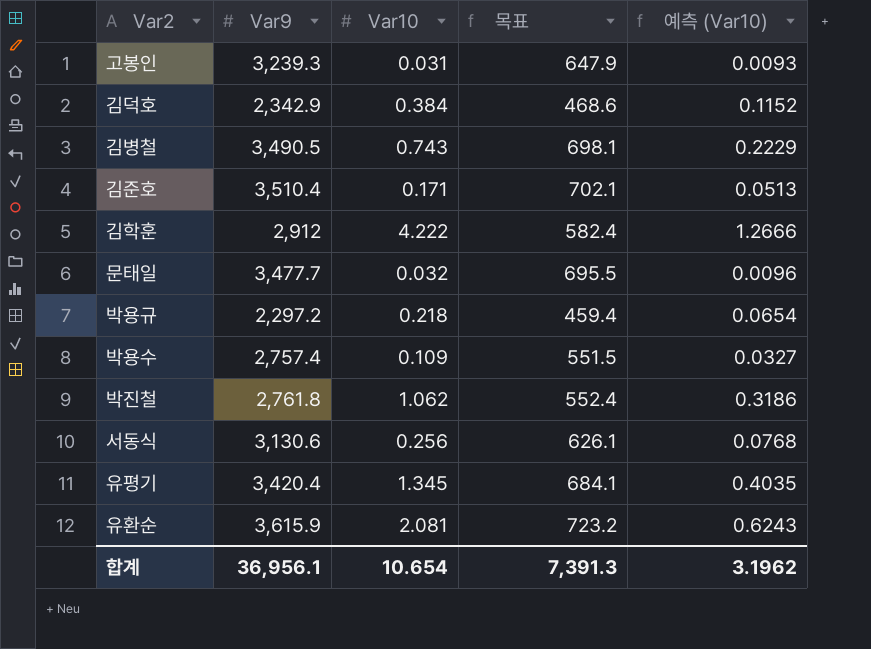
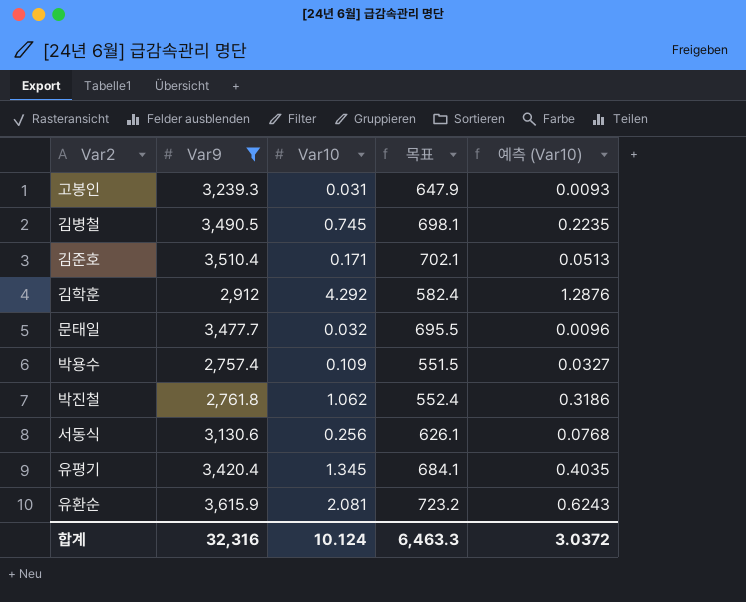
filter: none -> Var9 >= 2,757.4
김병철 | Var10: 0.743 -> 0.745
김병철 | 예측 (Var10): 0.2229 -> 0.2235
김학훈 | Var10: 4.222 -> 4.292
김학훈 | 예측 (Var10): 1.2666 -> 1.2876
합계 | Var9: 36,956.1 -> 32,316
합계 | Var10: 10.654 -> 10.124
합계 | 목표: 7,391.3 -> 6,463.3
합계 | 예측 (Var10): 3.1962 -> 3.0372

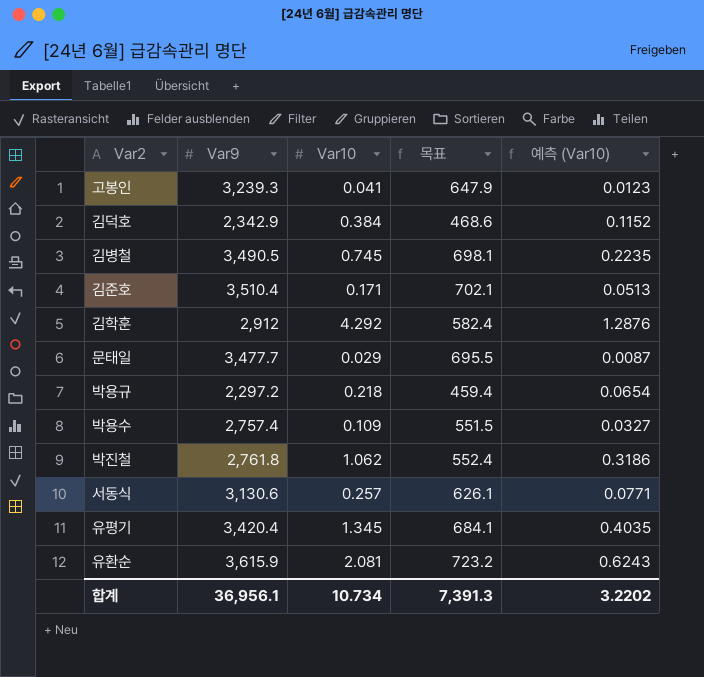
filter: Var9 >= 2,757.4 -> none
고봉인 | Var10: 0.031 -> 0.041
고봉인 | 예측 (Var10): 0.0093 -> 0.0123
문태일 | Var10: 0.032 -> 0.029
문태일 | 예측 (Var10): 0.0096 -> 0.0087
서동식 | Var10: 0.256 -> 0.257
서동식 | 예측 (Var10): 0.0768 -> 0.0771
합계 | Var9: 32,316 -> 36,956.1
합계 | Var10: 10.124 -> 10.734
합계 | 목표: 6,463.3 -> 7,391.3
합계 | 예측 (Var10): 3.0372 -> 3.2202

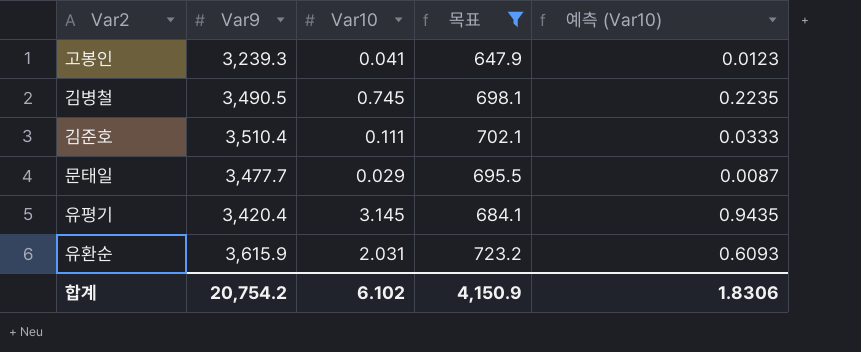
filter: none -> 목표 >= 647.9
김준호 | Var10: 0.171 -> 0.111
김준호 | 예측 (Var10): 0.0513 -> 0.0333
유평기 | Var10: 1.345 -> 3.145
유평기 | 예측 (Var10): 0.4035 -> 0.9435
유환순 | Var10: 2.081 -> 2.031
유환순 | 예측 (Var10): 0.6243 -> 0.6093
합계 | Var9: 36,956.1 -> 20,754.2
합계 | Var10: 10.734 -> 6.102
합계 | 목표: 7,391.3 -> 4,150.9
합계 | 예측 (Var10): 3.2202 -> 1.8306

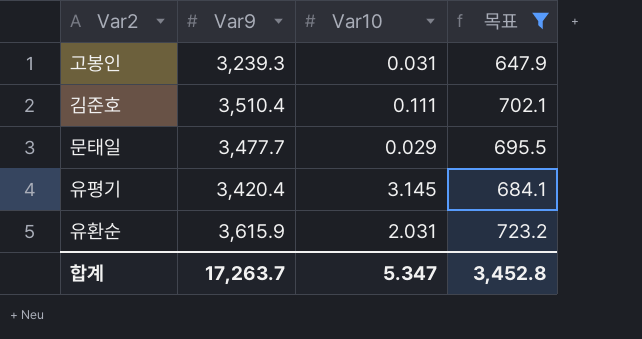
column 예측 (Var10) | formula: [Var10] * 0.3 -> none
row 김병철: 3,490.5 | 0.745 | 698.1 | 0.2235 -> none
고봉인 | Var10: 0.041 -> 0.031
합계 | Var9: 20,754.2 -> 17,263.7
합계 | Var10: 6.102 -> 5.347
합계 | 목표: 4,150.9 -> 3,452.8

